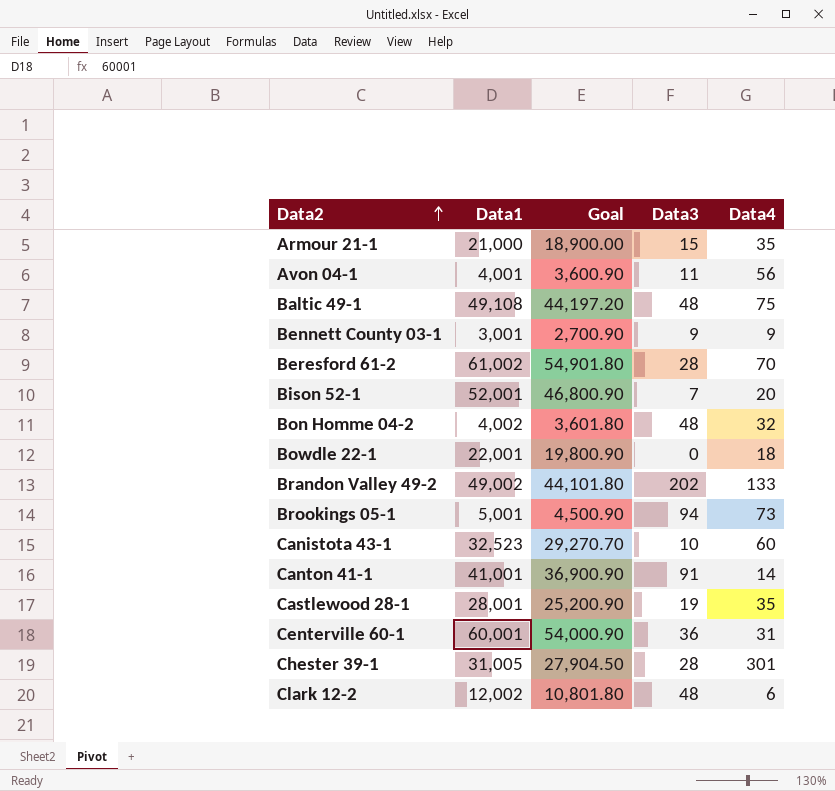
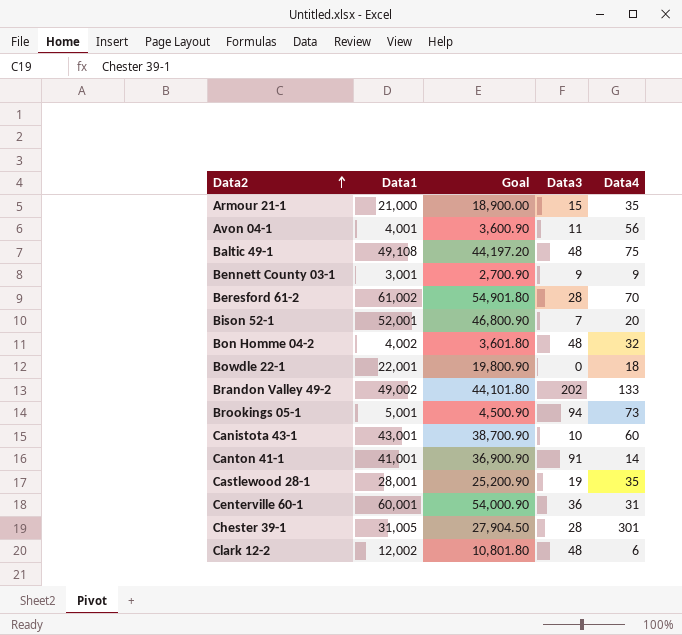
Canistota 43-1 | Data1: 32,523 -> 43,001
Canistota 43-1 | Goal: 29,270.70 -> 38,700.90

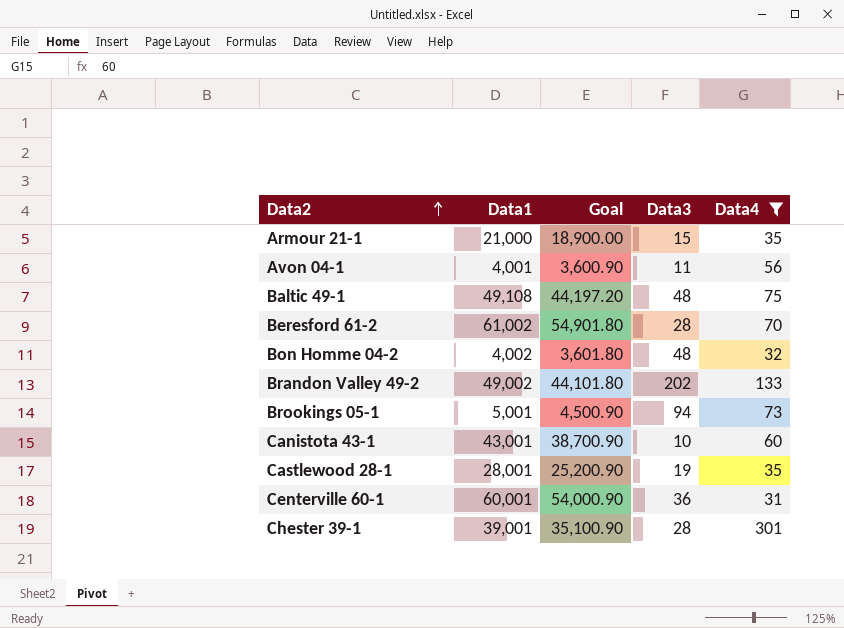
filter: none -> Data4 >= 31
Chester 39-1 | Data1: 31,005 -> 39,001
Chester 39-1 | Goal: 27,904.50 -> 35,100.90

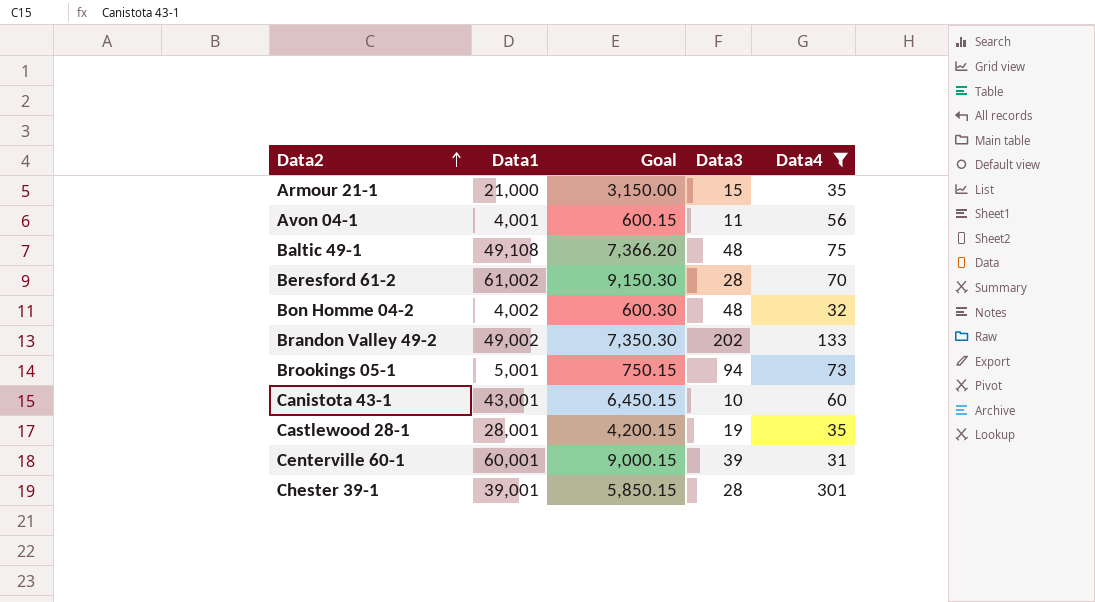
column Goal | formula: [Data1] * 0.9 -> [Data1] * 0.15
Centerville 60-1 | Data3: 36 -> 39

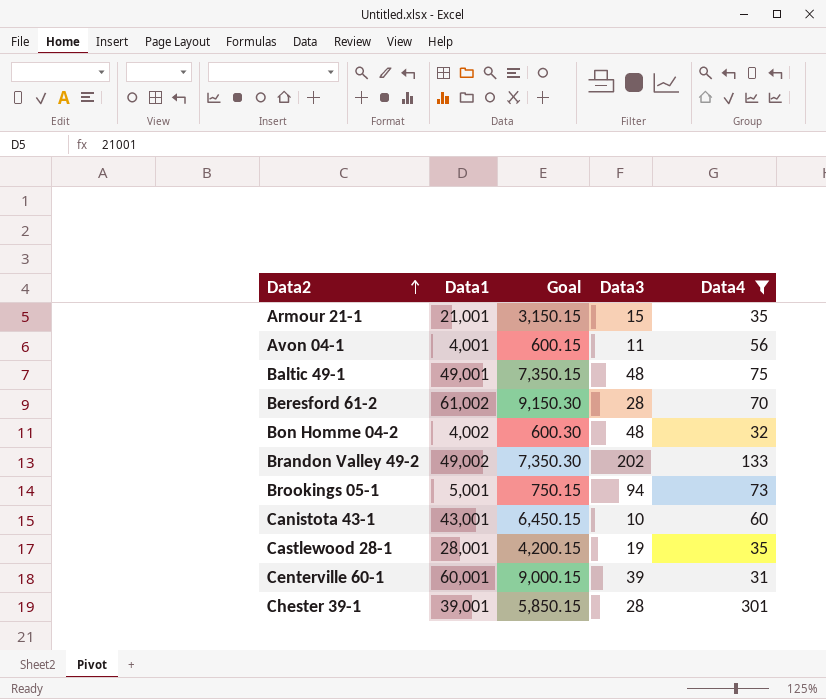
Armour 21-1 | Data1: 21,000 -> 21,001
Armour 21-1 | Goal: 3,150.00 -> 3,150.15
Baltic 49-1 | Data1: 49,108 -> 49,001
Baltic 49-1 | Goal: 7,366.20 -> 7,350.15

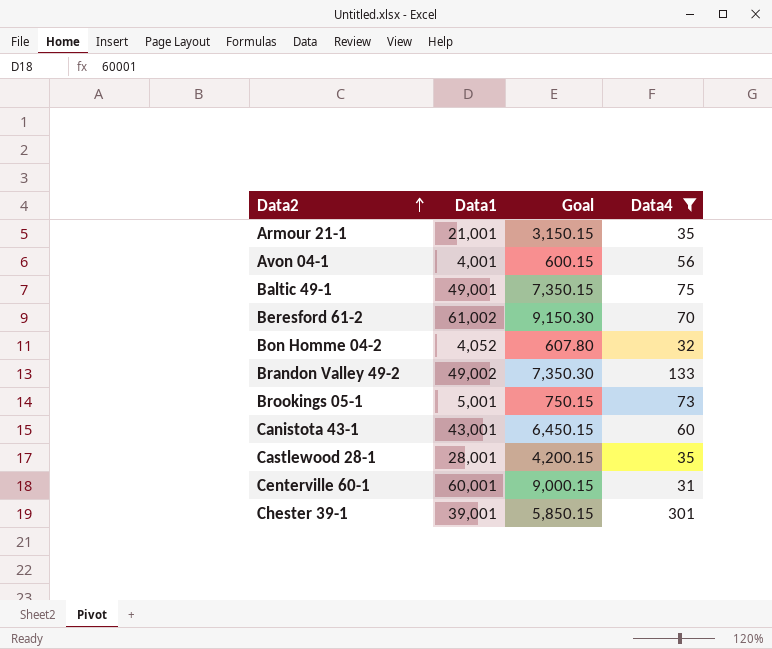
column Data3 | position: 4 -> none
Bon Homme 04-2 | Data1: 4,002 -> 4,052
Bon Homme 04-2 | Goal: 600.30 -> 607.80

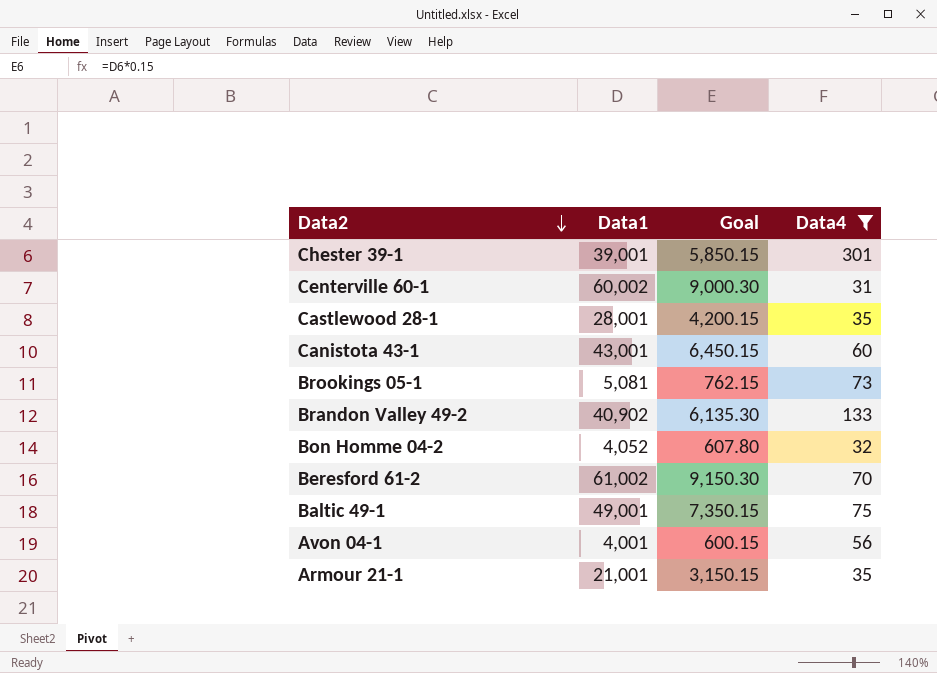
row order: Data2 ascending -> Data2 descending
Centerville 60-1 | Data1: 60,001 -> 60,002
Centerville 60-1 | Goal: 9,000.15 -> 9,000.30
Brookings 05-1 | Data1: 5,001 -> 5,081
Brookings 05-1 | Goal: 750.15 -> 762.15
Brandon Valley 49-2 | Data1: 49,002 -> 40,902
Brandon Valley 49-2 | Goal: 7,350.30 -> 6,135.30

